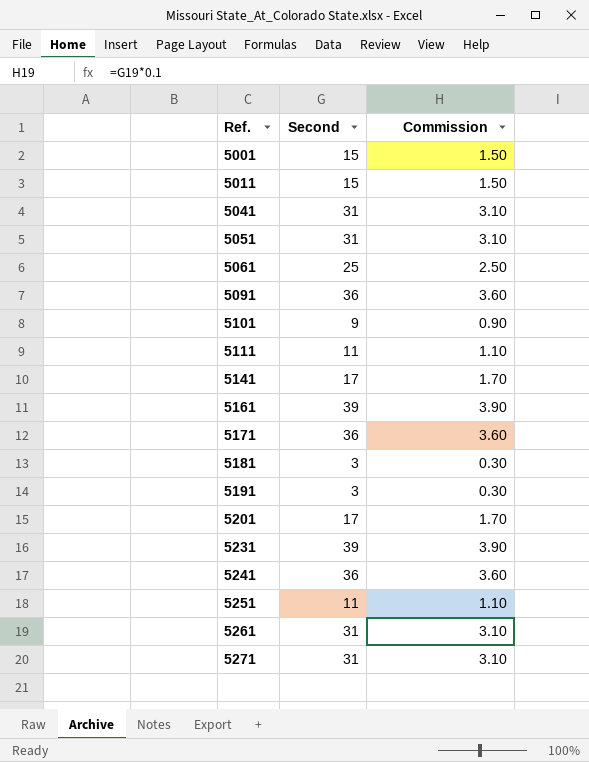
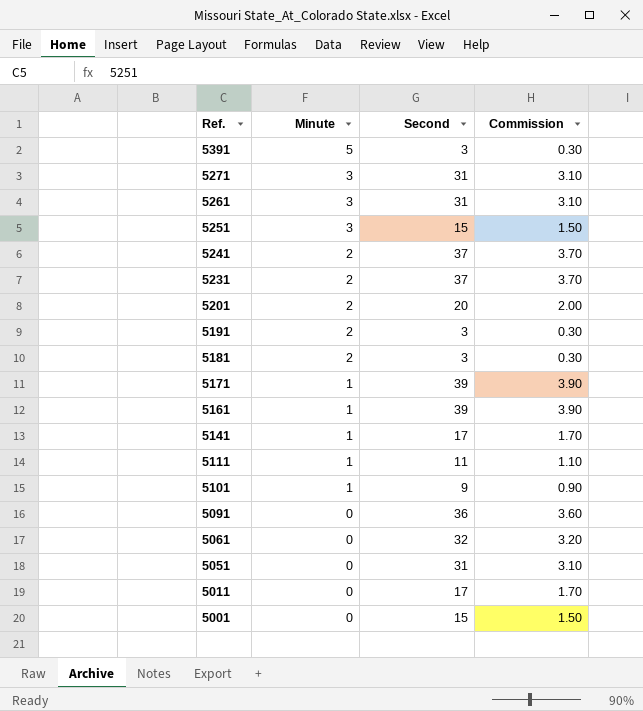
row order: Ref. ascending -> Ref. descending
column Minute | position: none -> 2
row 5041: 31 | 3.10 -> none
row 5391: none -> 5 | 3 | 0.30
5251 | Second: 11 -> 15
5251 | Commission: 1.10 -> 1.50
5241 | Second: 36 -> 37
5241 | Commission: 3.60 -> 3.70
5231 | Second: 39 -> 37
5231 | Commission: 3.90 -> 3.70
5201 | Second: 17 -> 20
5201 | Commission: 1.70 -> 2.00
5171 | Second: 36 -> 39
5171 | Commission: 3.60 -> 3.90
5061 | Second: 25 -> 32
5061 | Commission: 2.50 -> 3.20
5011 | Second: 15 -> 17
5011 | Commission: 1.50 -> 1.70

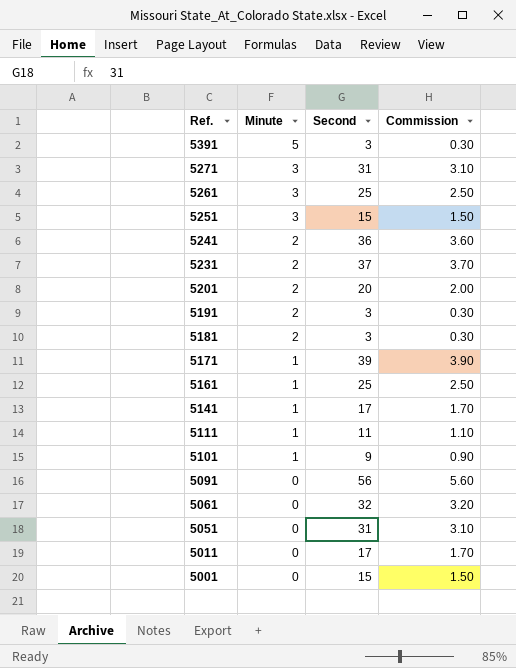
5261 | Second: 31 -> 25
5261 | Commission: 3.10 -> 2.50
5241 | Second: 37 -> 36
5241 | Commission: 3.70 -> 3.60
5161 | Second: 39 -> 25
5161 | Commission: 3.90 -> 2.50
5091 | Second: 36 -> 56
5091 | Commission: 3.60 -> 5.60

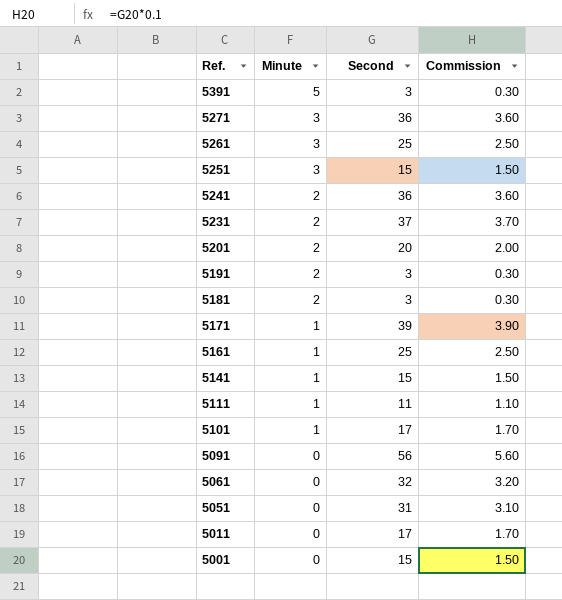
5271 | Second: 31 -> 36
5271 | Commission: 3.10 -> 3.60
5141 | Second: 17 -> 15
5141 | Commission: 1.70 -> 1.50
5101 | Second: 9 -> 17
5101 | Commission: 0.90 -> 1.70

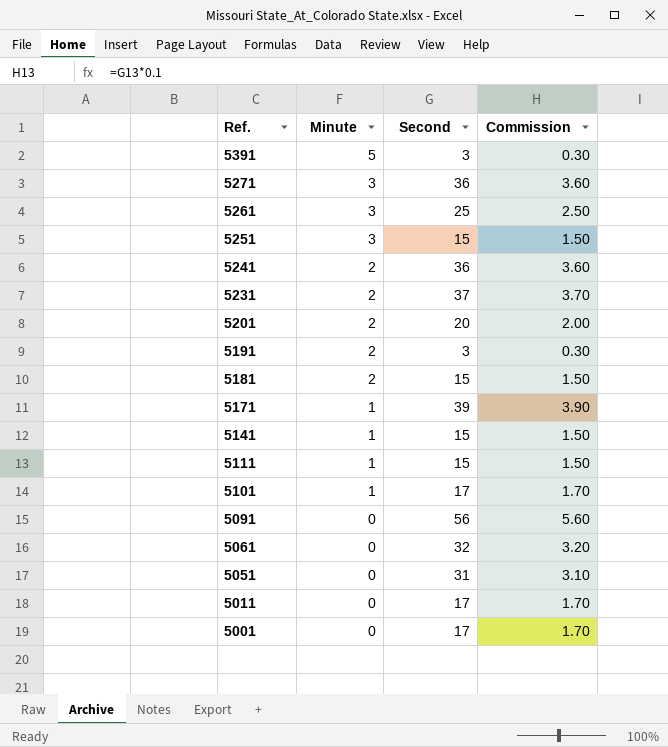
row 5161: 1 | 25 | 2.50 -> none
5181 | Second: 3 -> 15
5181 | Commission: 0.30 -> 1.50
5111 | Second: 11 -> 15
5111 | Commission: 1.10 -> 1.50
5001 | Second: 15 -> 17
5001 | Commission: 1.50 -> 1.70

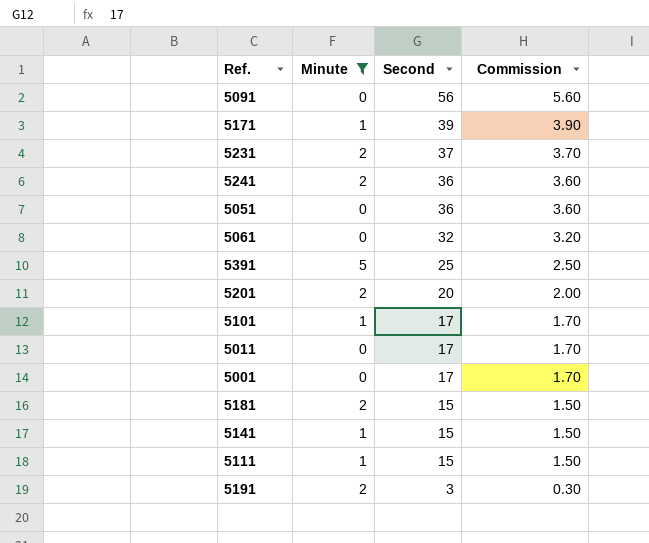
filter: none -> Minute != 3
row order: Ref. descending -> Second descending
5051 | Second: 31 -> 36
5051 | Commission: 3.10 -> 3.60
5391 | Second: 3 -> 25
5391 | Commission: 0.30 -> 2.50

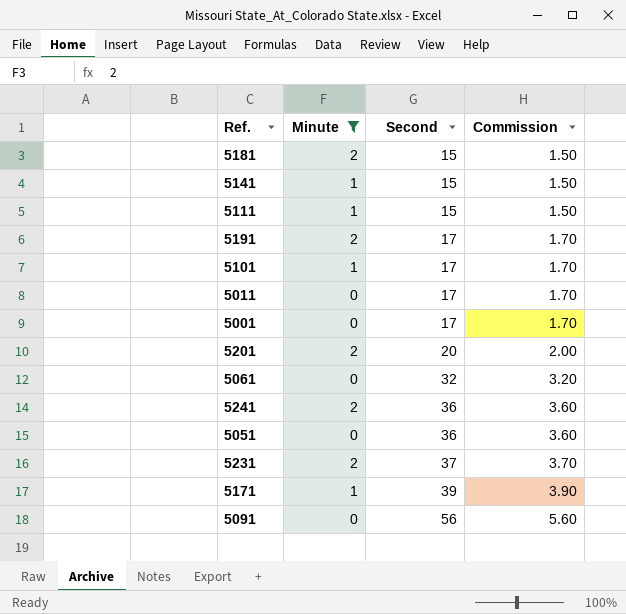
row order: Second descending -> Second ascending
row 5391: 5 | 25 | 2.50 -> none
5191 | Second: 3 -> 17
5191 | Commission: 0.30 -> 1.70

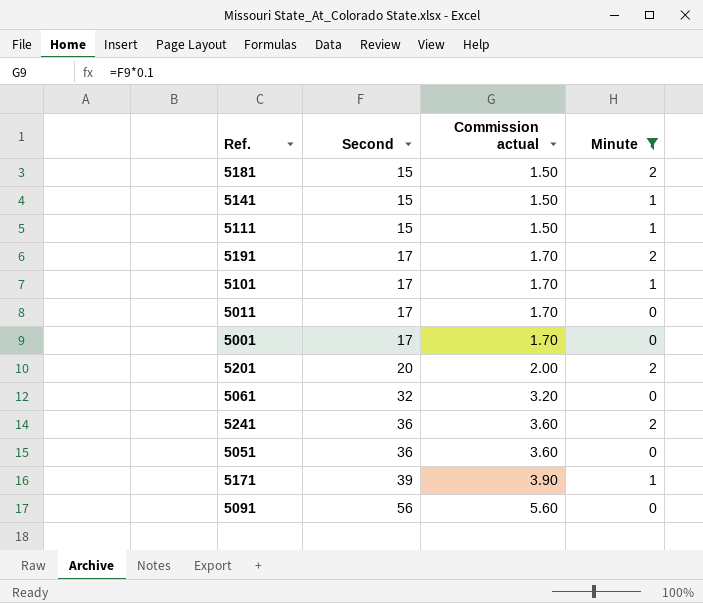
column name: Commission -> Commission actual
column Minute | position: 2 -> 4
row 5231: 2 | 37 | 3.70 -> none

